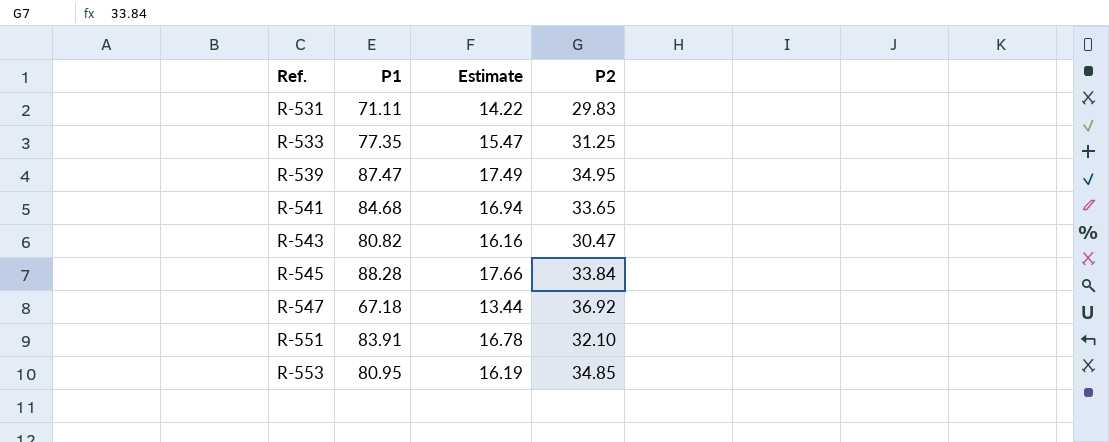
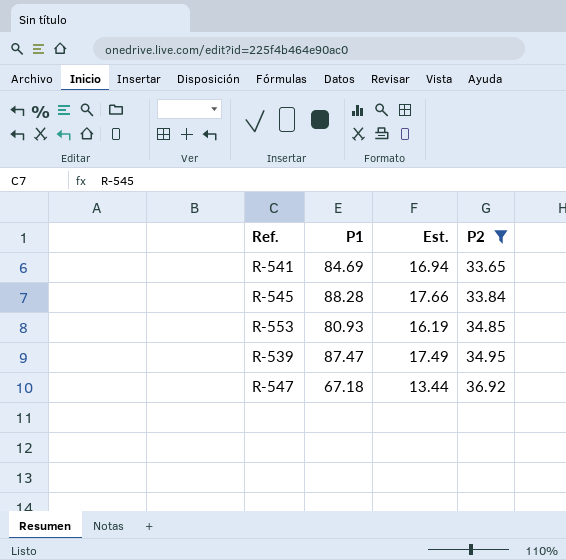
filter: none -> P2 >= 33.65
row order: Ref. ascending -> P2 ascending
column name: Estimate -> Est.
R-541 | P1: 84.68 -> 84.69
R-553 | P1: 80.95 -> 80.93

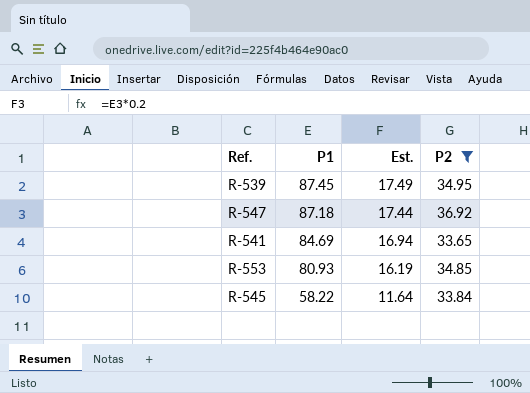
row order: P2 ascending -> P1 descending
R-539 | P1: 87.47 -> 87.45
R-547 | P1: 67.18 -> 87.18
R-547 | Est.: 13.44 -> 17.44
R-545 | P1: 88.28 -> 58.22
R-545 | Est.: 17.66 -> 11.64

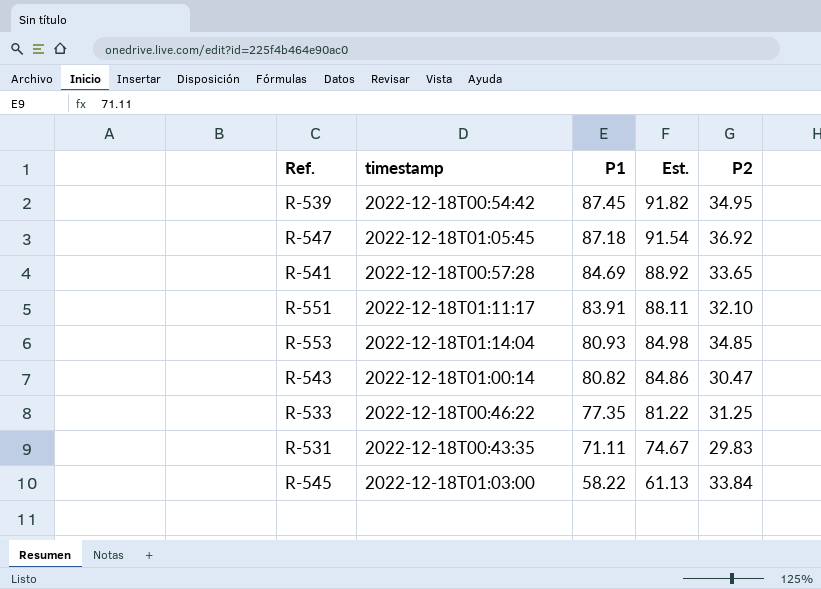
filter: P2 >= 33.65 -> none
column timestamp | position: none -> 2
column Est. | formula: [P1] * 0.2 -> [P1] * 1.05

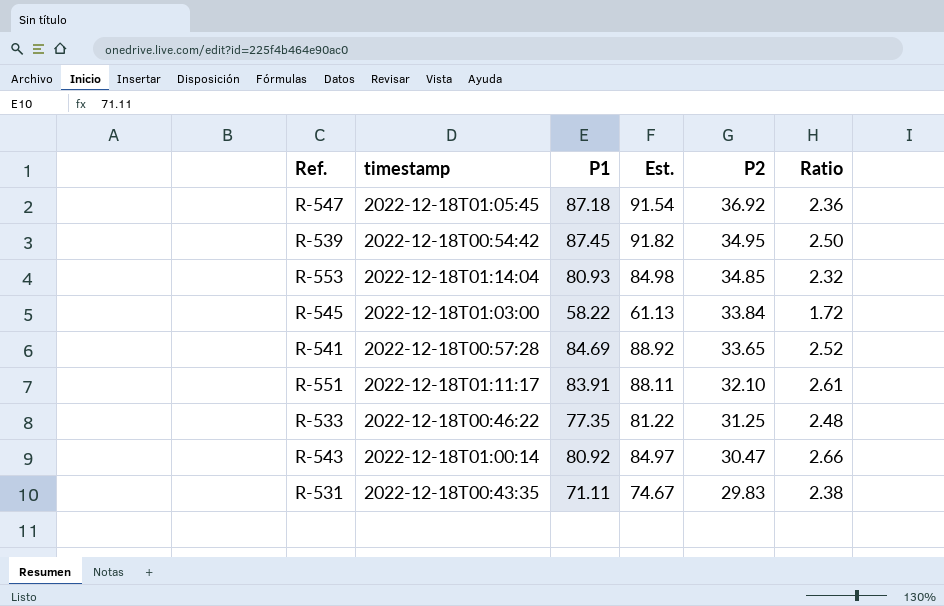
row order: P1 descending -> P2 descending
column Ratio | formula: none -> [P1] / [P2]
R-543 | P1: 80.82 -> 80.92
R-543 | Est.: 84.86 -> 84.97

